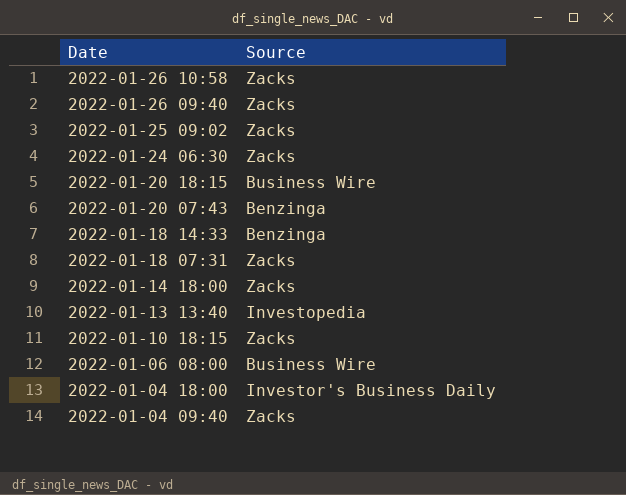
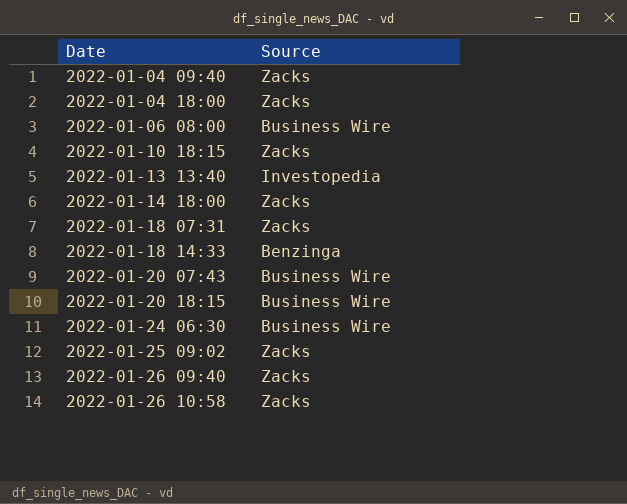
row order: Date descending -> Date ascending
2022-01-04 18:00 | Source: Investor's Business Daily -> Zacks
2022-01-20 07:43 | Source: Benzinga -> Business Wire
2022-01-24 06:30 | Source: Zacks -> Business Wire

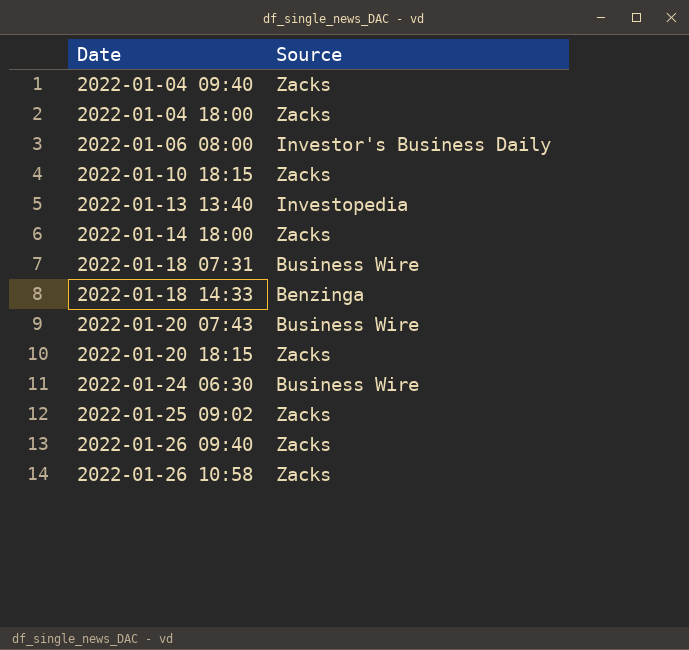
2022-01-06 08:00 | Source: Business Wire -> Investor's Business Daily
2022-01-18 07:31 | Source: Zacks -> Business Wire
2022-01-20 18:15 | Source: Business Wire -> Zacks

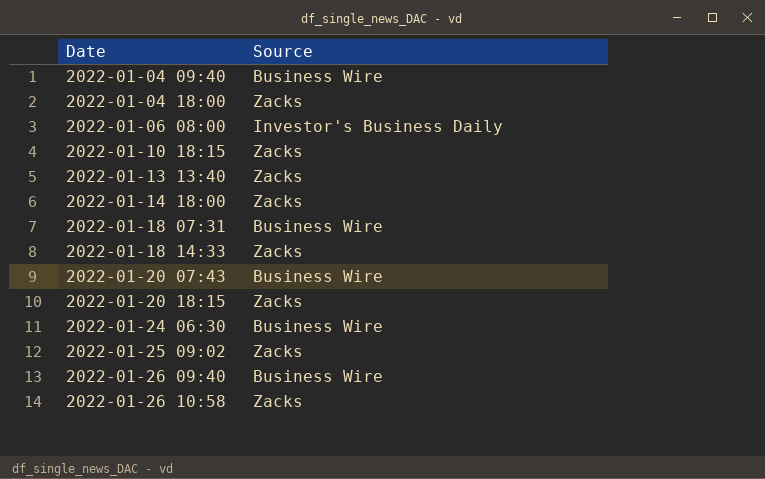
2022-01-04 09:40 | Source: Zacks -> Business Wire
2022-01-13 13:40 | Source: Investopedia -> Zacks
2022-01-18 14:33 | Source: Benzinga -> Zacks
2022-01-26 09:40 | Source: Zacks -> Business Wire

